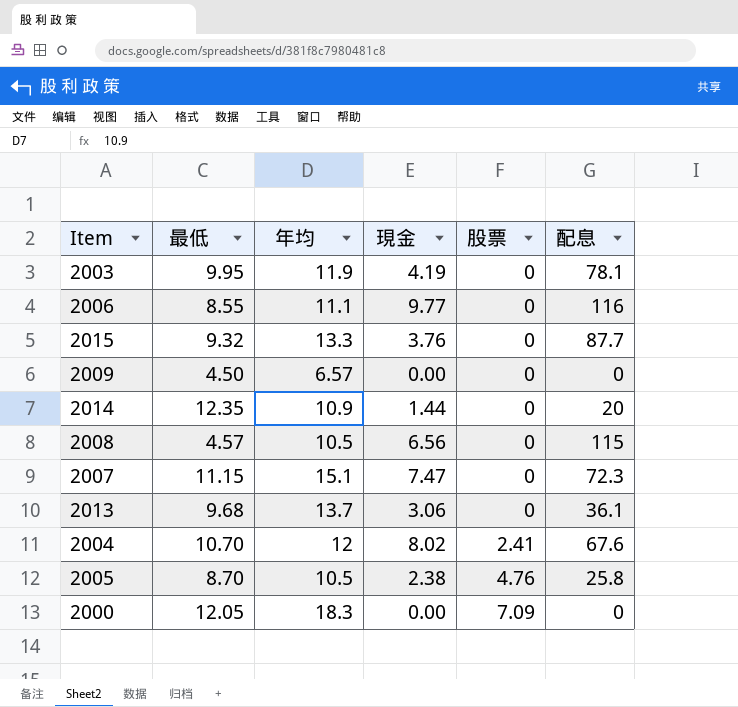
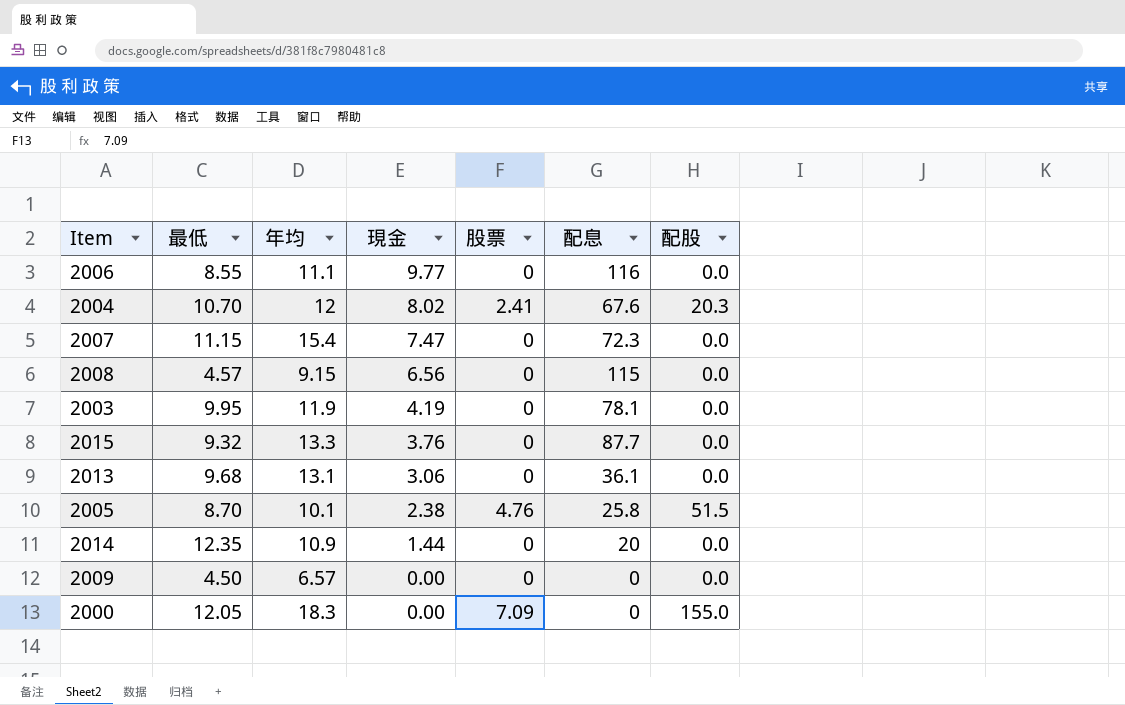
row order: 股票 ascending -> 現金 descending
column 配股 | position: none -> 7
2007 | 年均: 15.1 -> 15.4
2008 | 年均: 10.5 -> 9.15
2013 | 年均: 13.7 -> 13.1
2005 | 年均: 10.5 -> 10.1

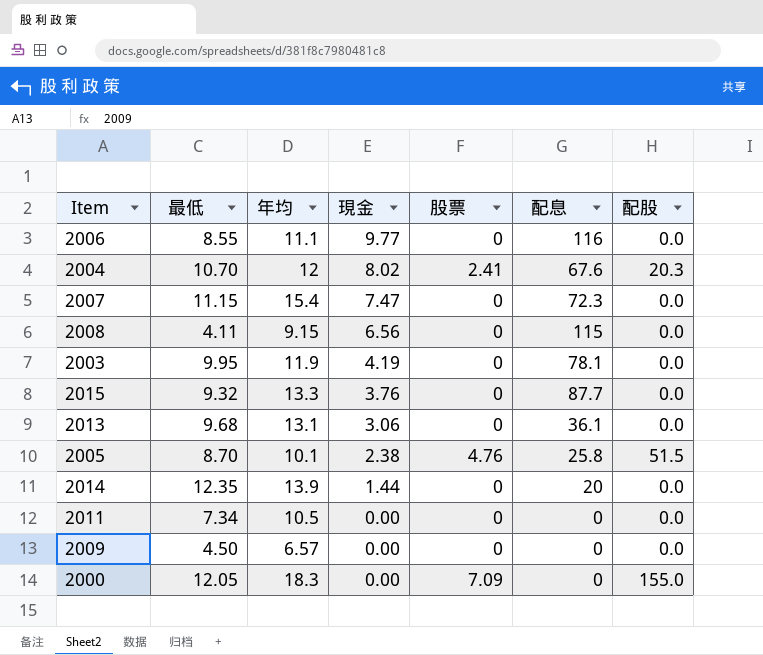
2008 | 最低: 4.57 -> 4.11
2014 | 年均: 10.9 -> 13.9
row 2011: none -> 7.34 | 10.5 | 0.00 | 0 | 0 | 0.0

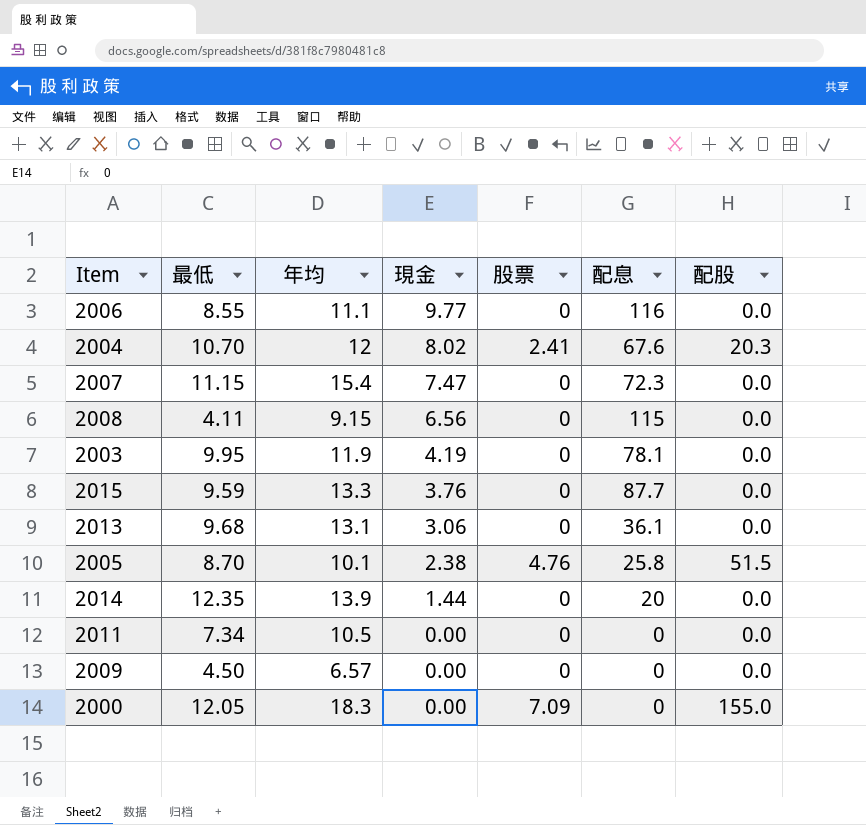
2015 | 最低: 9.32 -> 9.59

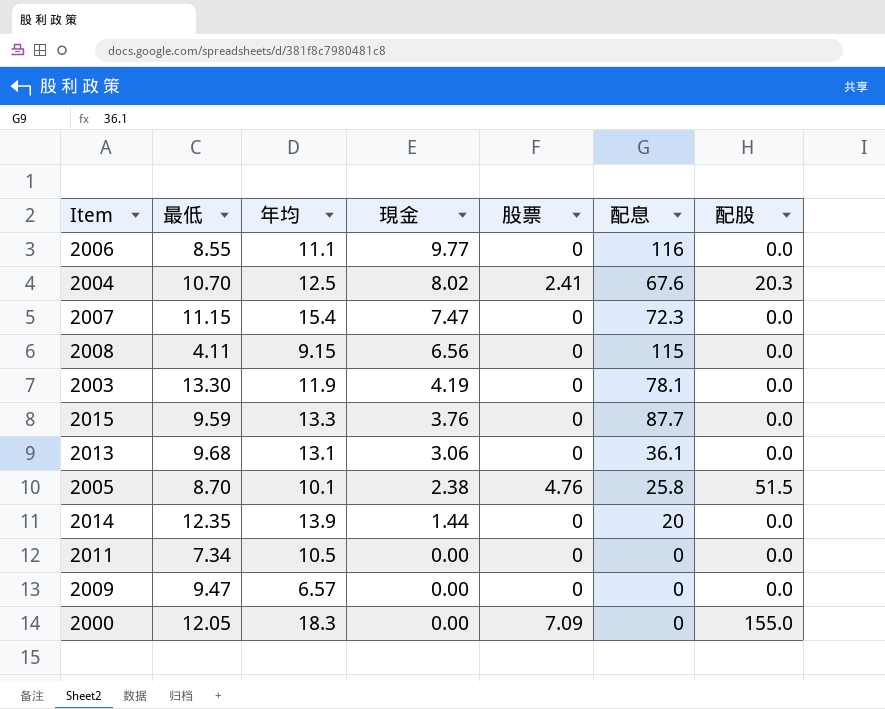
2004 | 年均: 12 -> 12.5
2003 | 最低: 9.95 -> 13.30
2009 | 最低: 4.50 -> 9.47

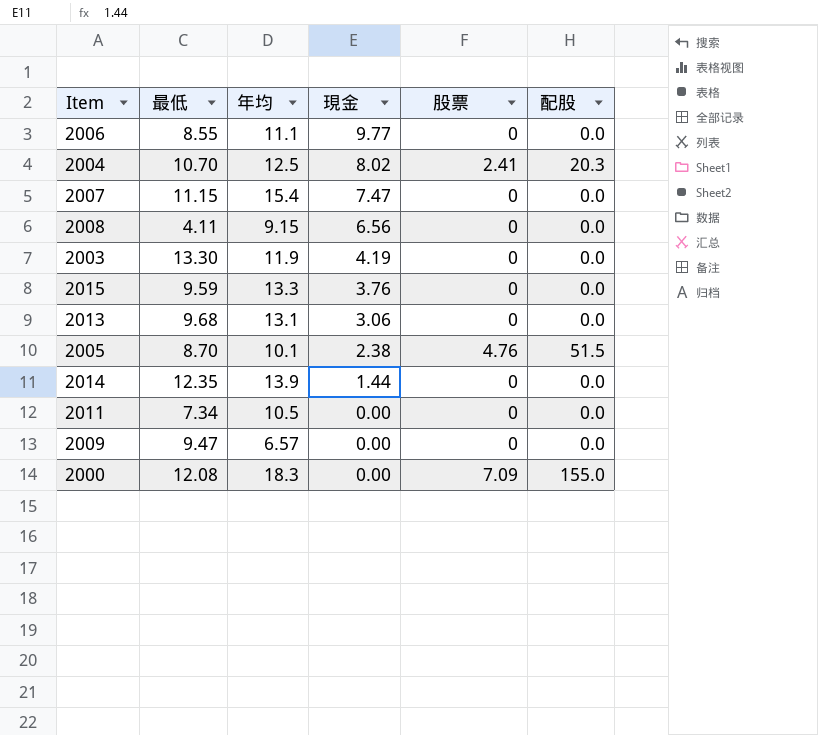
column 配息 | position: 6 -> none
2000 | 最低: 12.05 -> 12.08

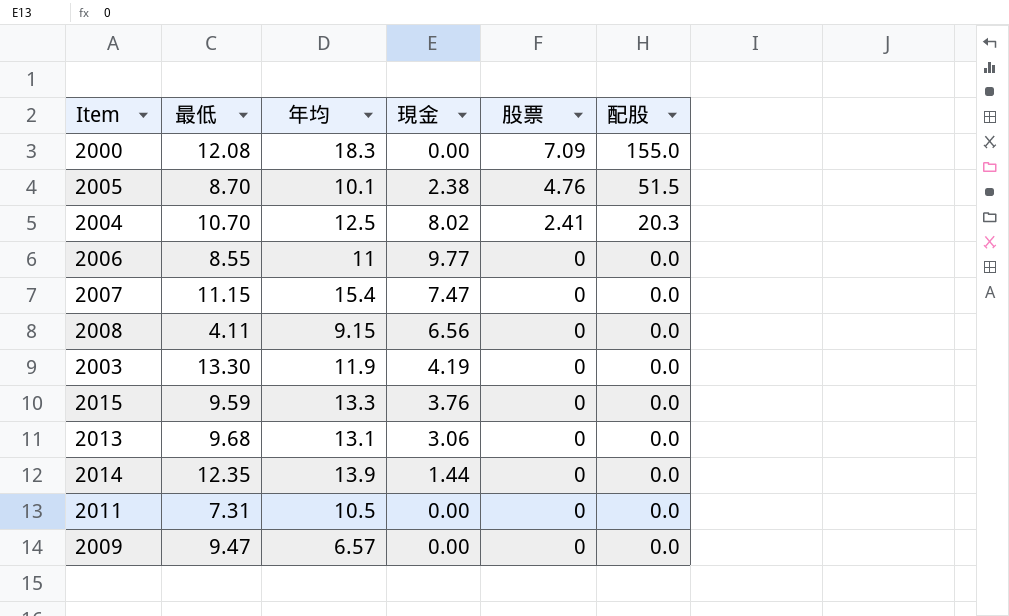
row order: 現金 descending -> 股票 descending
2006 | 年均: 11.1 -> 11
2011 | 最低: 7.34 -> 7.31

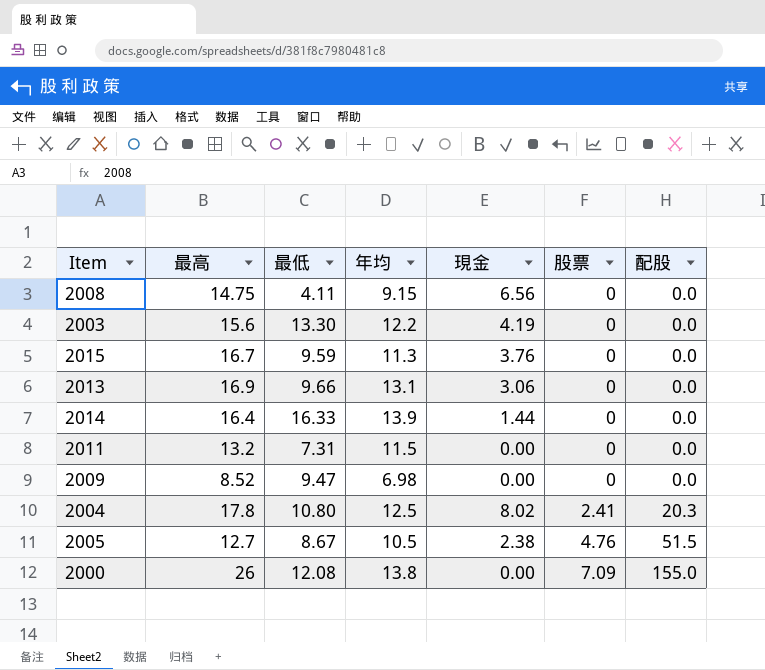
row order: 股票 descending -> 股票 ascending
column 最高 | position: none -> 2
row 2006: 8.55 | 11 | 9.77 | 0 | 0.0 -> none
row 2007: 11.15 | 15.4 | 7.47 | 0 | 0.0 -> none
2003 | 年均: 11.9 -> 12.2
2015 | 年均: 13.3 -> 11.3
2013 | 最低: 9.68 -> 9.66
2014 | 最低: 12.35 -> 16.33
2011 | 年均: 10.5 -> 11.5
2009 | 年均: 6.57 -> 6.98
2004 | 最低: 10.70 -> 10.80
2005 | 最低: 8.70 -> 8.67
2005 | 年均: 10.1 -> 10.5
2000 | 年均: 18.3 -> 13.8

